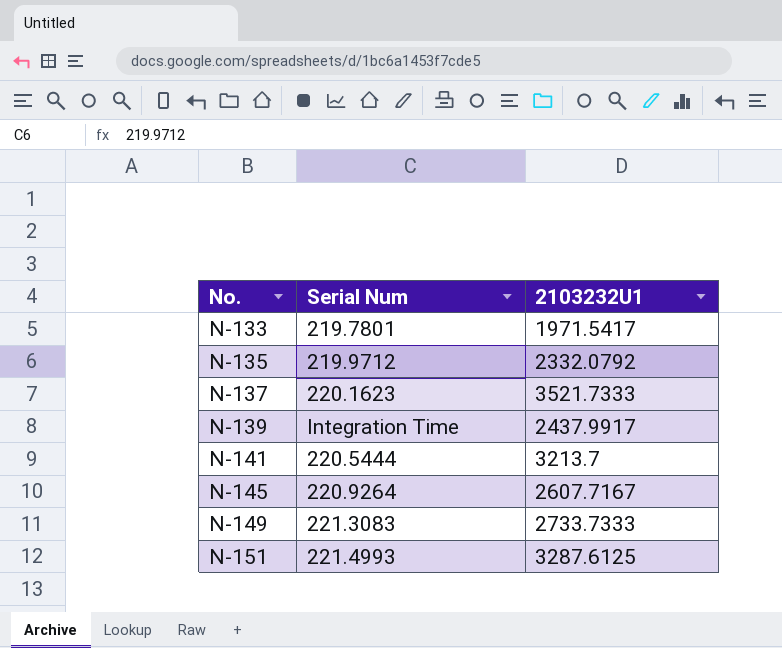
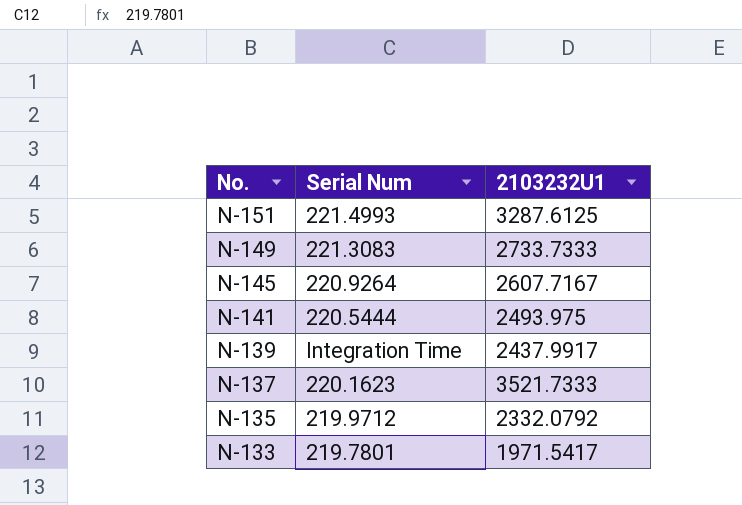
row order: No. ascending -> No. descending
N-141 | 2103232U1: 3213.7 -> 2493.975

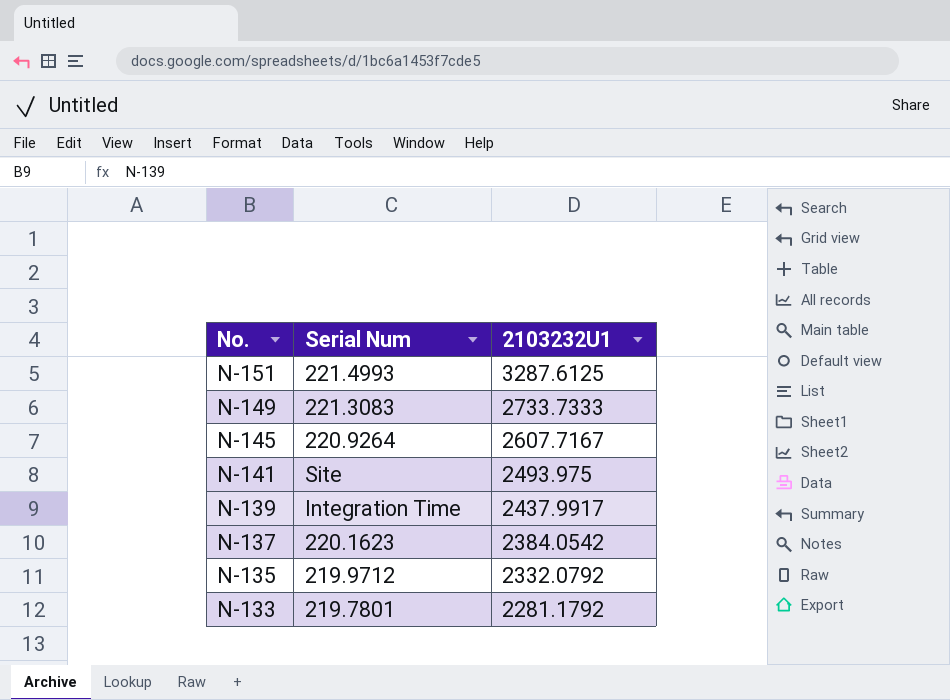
N-141 | Serial Num: 220.5444 -> Site
N-137 | 2103232U1: 3521.7333 -> 2384.0542
N-133 | 2103232U1: 1971.5417 -> 2281.1792

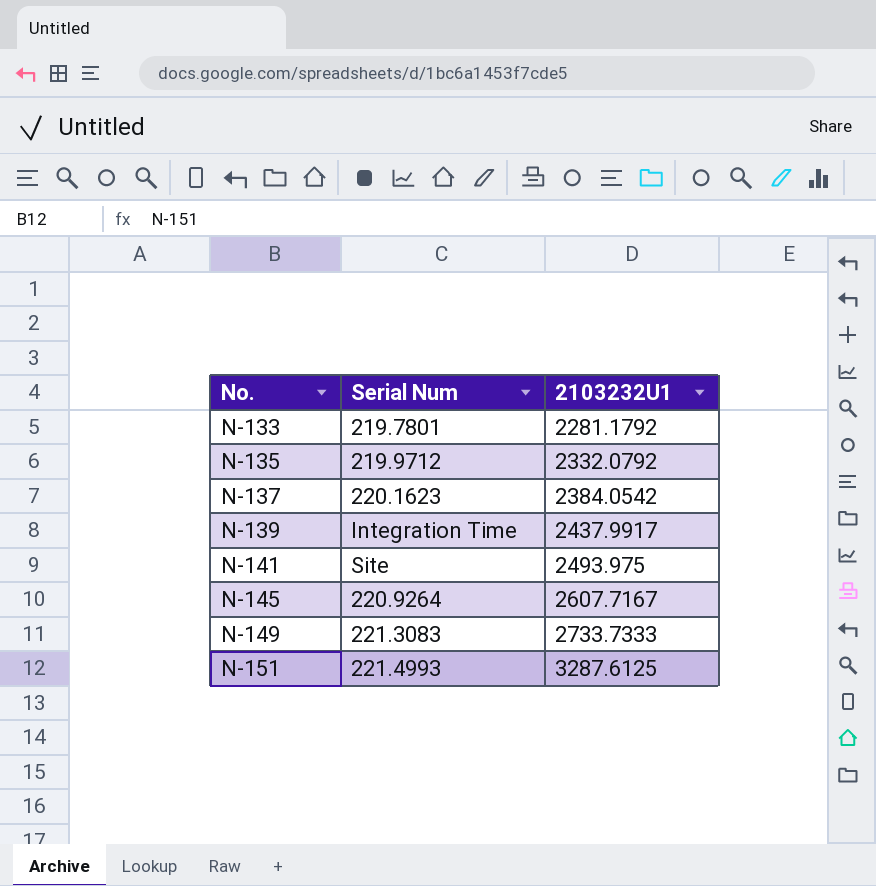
row order: No. descending -> No. ascending

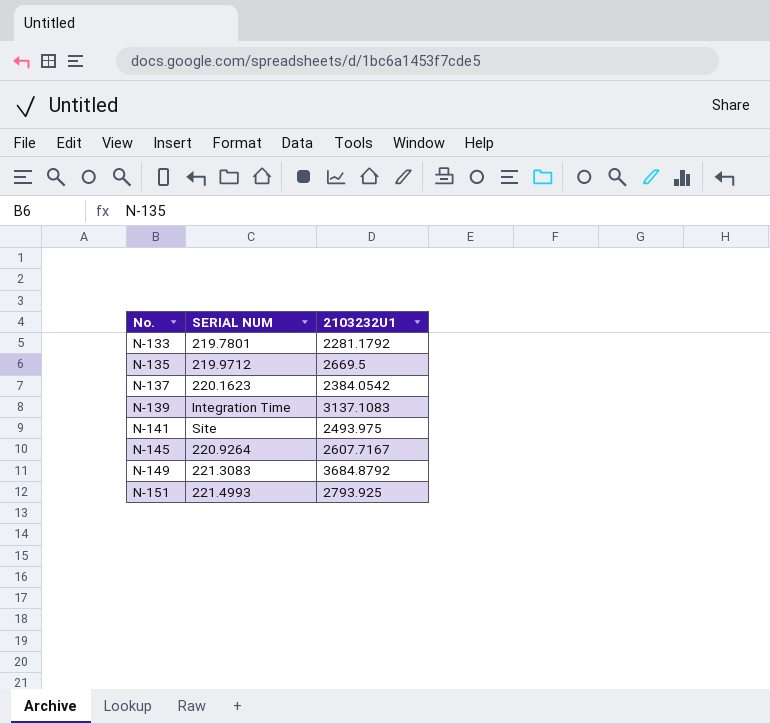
column name: Serial Num -> SERIAL NUM
N-135 | 2103232U1: 2332.0792 -> 2669.5
N-139 | 2103232U1: 2437.9917 -> 3137.1083
N-149 | 2103232U1: 2733.7333 -> 3684.8792
N-151 | 2103232U1: 3287.6125 -> 2793.925

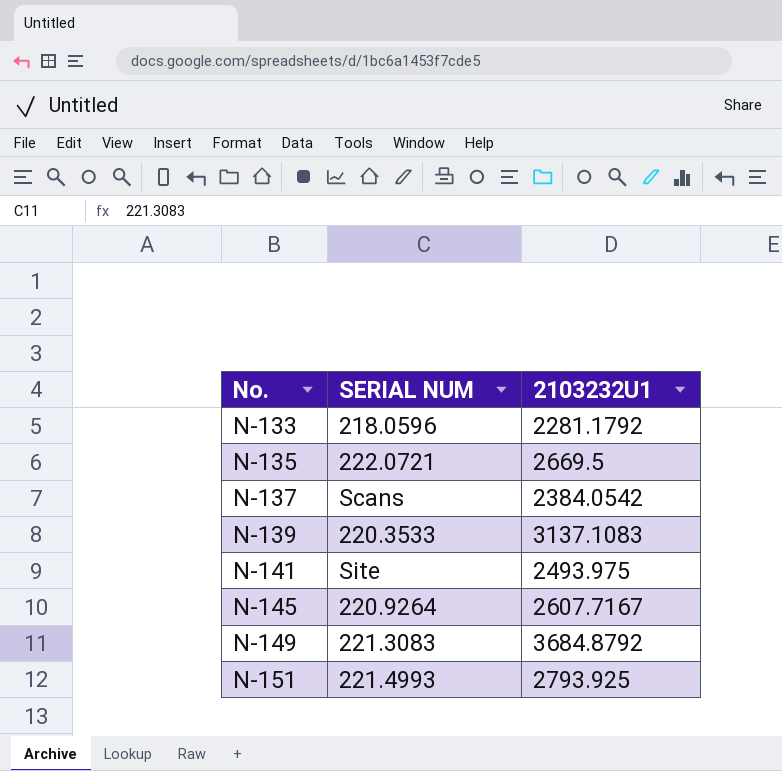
N-133 | SERIAL NUM: 219.7801 -> 218.0596
N-135 | SERIAL NUM: 219.9712 -> 222.0721
N-137 | SERIAL NUM: 220.1623 -> Scans
N-139 | SERIAL NUM: Integration Time -> 220.3533

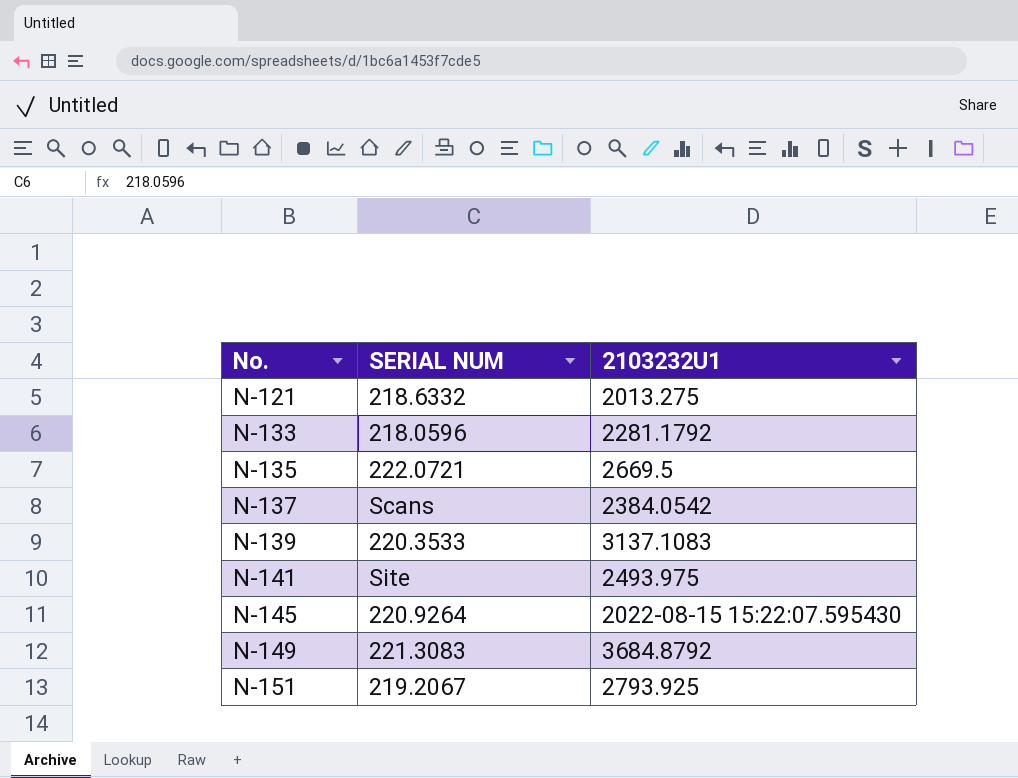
row N-121: none -> 218.6332 | 2013.275
N-145 | 2103232U1: 2607.7167 -> 2022-08-15 15:22:07.595430
N-151 | SERIAL NUM: 221.4993 -> 219.2067

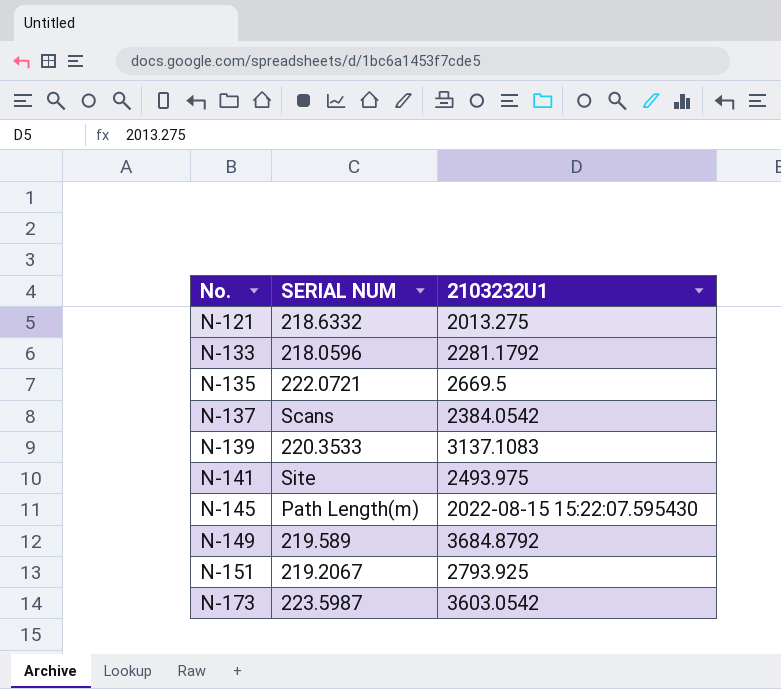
N-145 | SERIAL NUM: 220.9264 -> Path Length(m)
N-149 | SERIAL NUM: 221.3083 -> 219.589
row N-173: none -> 223.5987 | 3603.0542

